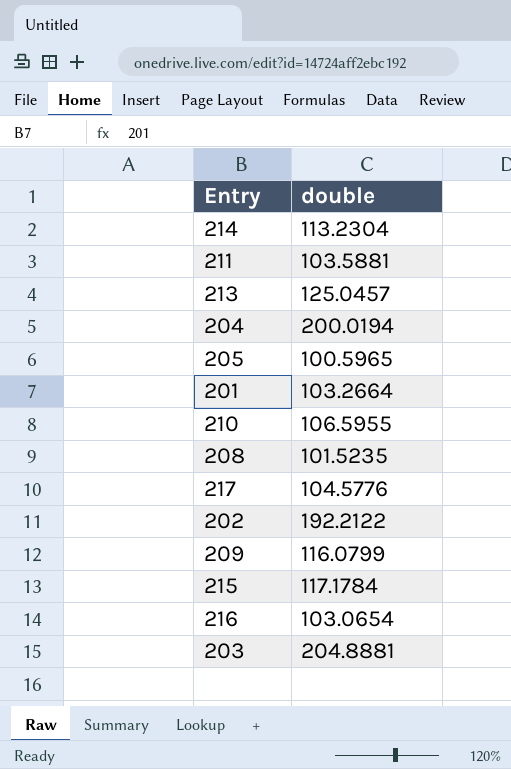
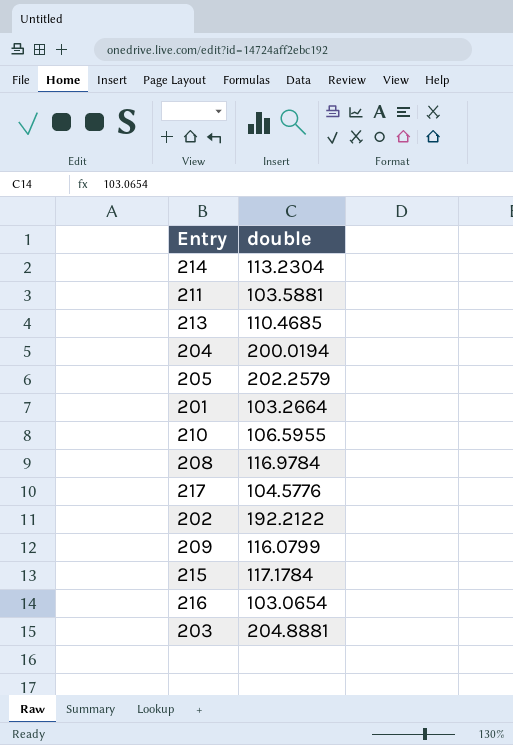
213 | double: 125.0457 -> 110.4685
205 | double: 100.5965 -> 202.2579
208 | double: 101.5235 -> 116.9784

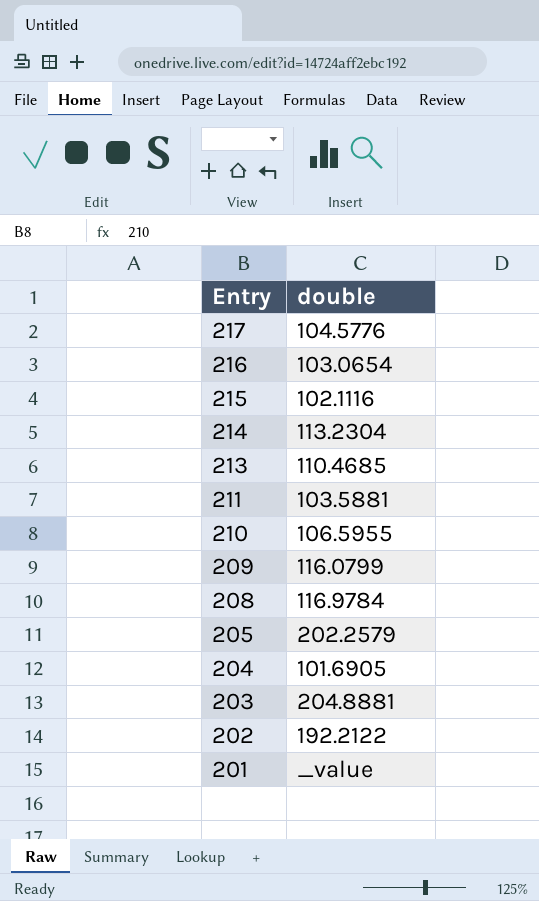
row order: none -> Entry descending
215 | double: 117.1784 -> 102.1116
204 | double: 200.0194 -> 101.6905
201 | double: 103.2664 -> _value

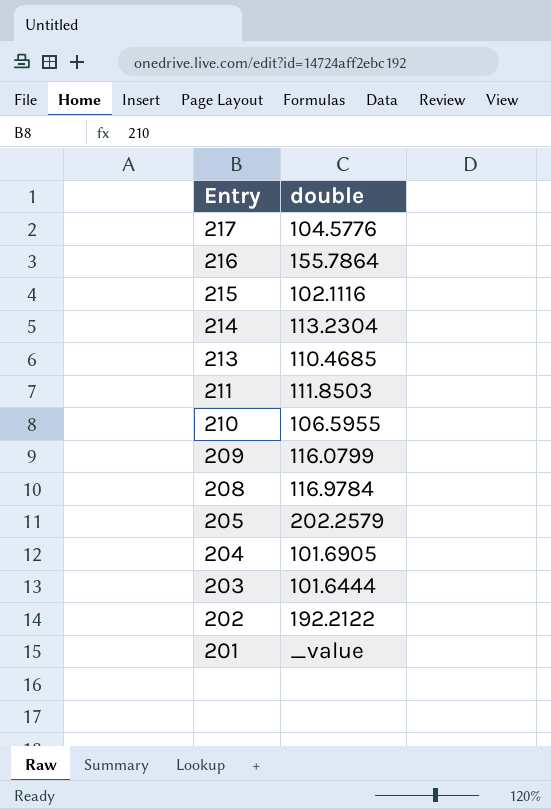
216 | double: 103.0654 -> 155.7864
211 | double: 103.5881 -> 111.8503
203 | double: 204.8881 -> 101.6444

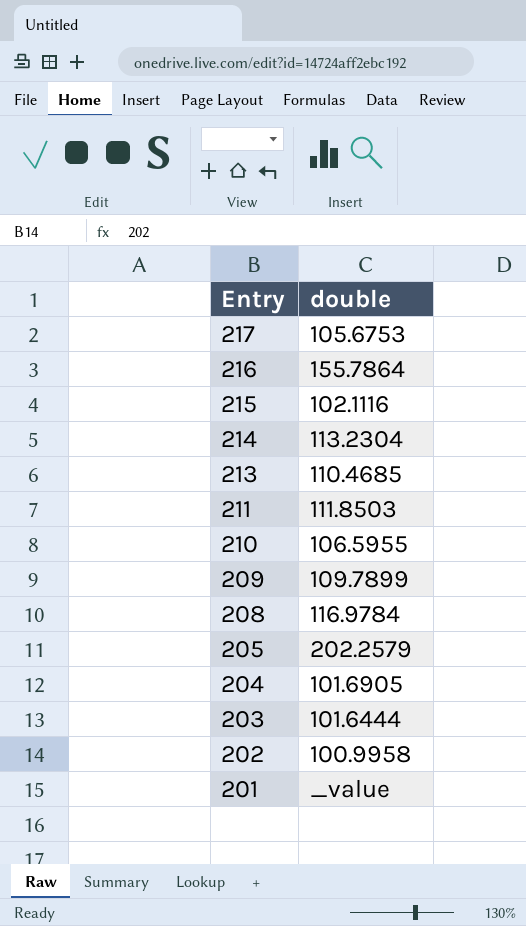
217 | double: 104.5776 -> 105.6753
209 | double: 116.0799 -> 109.7899
202 | double: 192.2122 -> 100.9958

